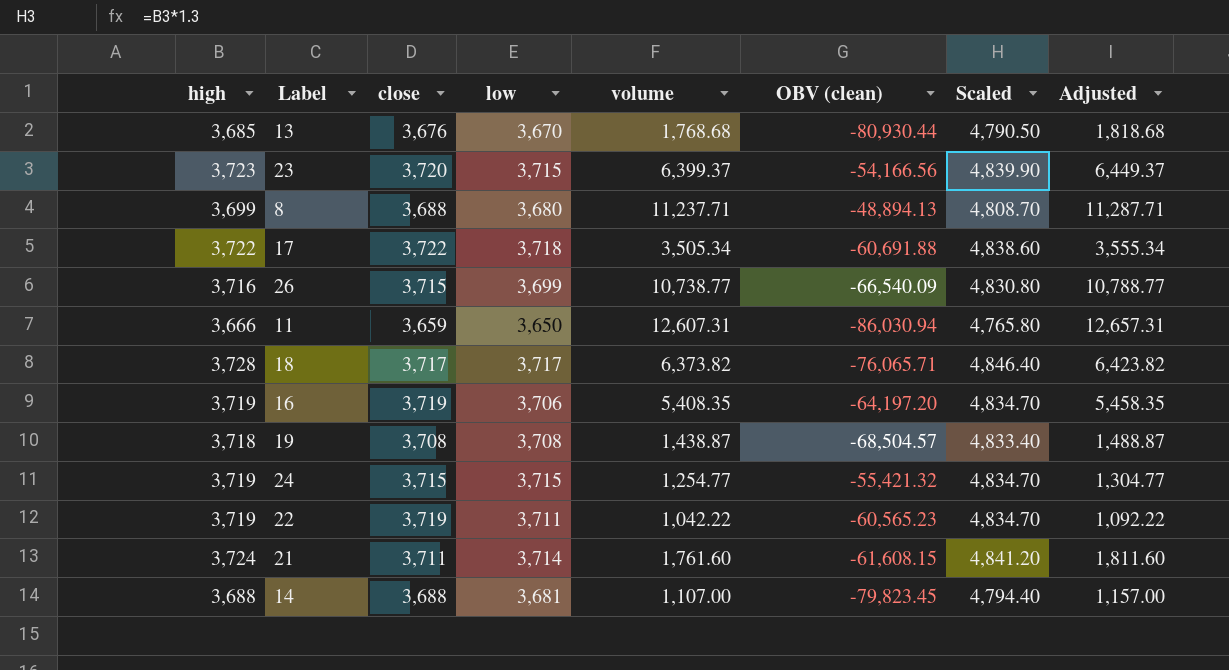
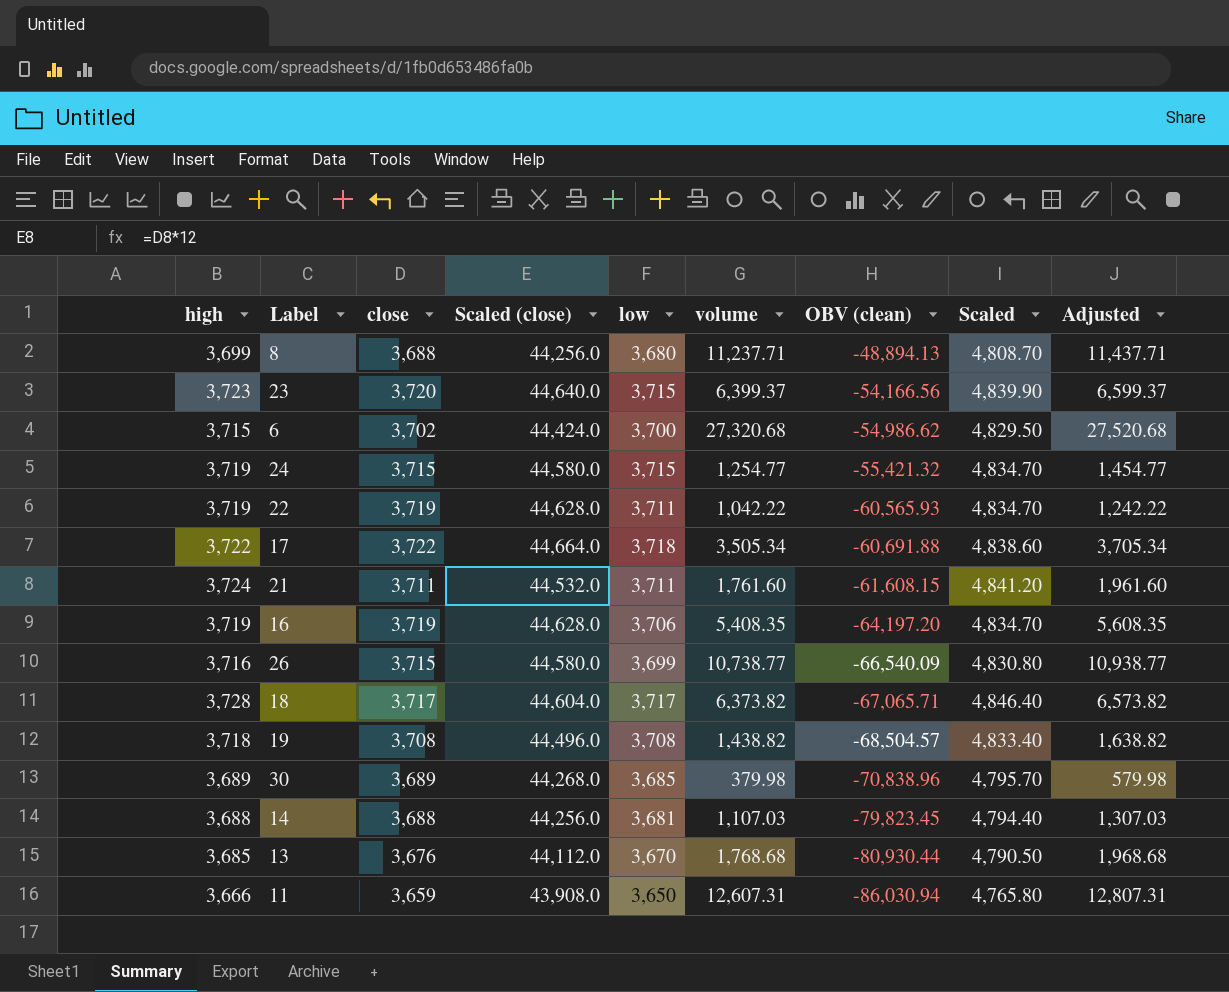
row order: none -> OBV (clean) descending
column Scaled (close) | formula: none -> [close] * 12
column Adjusted | formula: [volume] + 50 -> [volume] + 200
row 6: none -> 3,715 | 3,702 | 44,424.0 | 3,700 | 27,320.68 | -54,986.62 | 4,829.50 | 27,520.68
22 | OBV (clean): -60,565.23 -> -60,565.93
21 | low: 3,714 -> 3,711
18 | OBV (clean): -76,065.71 -> -67,065.71
19 | volume: 1,438.87 -> 1,438.82
row 30: none -> 3,689 | 3,689 | 44,268.0 | 3,685 | 379.98 | -70,838.96 | 4,795.70 | 579.98
14 | volume: 1,107.00 -> 1,107.03

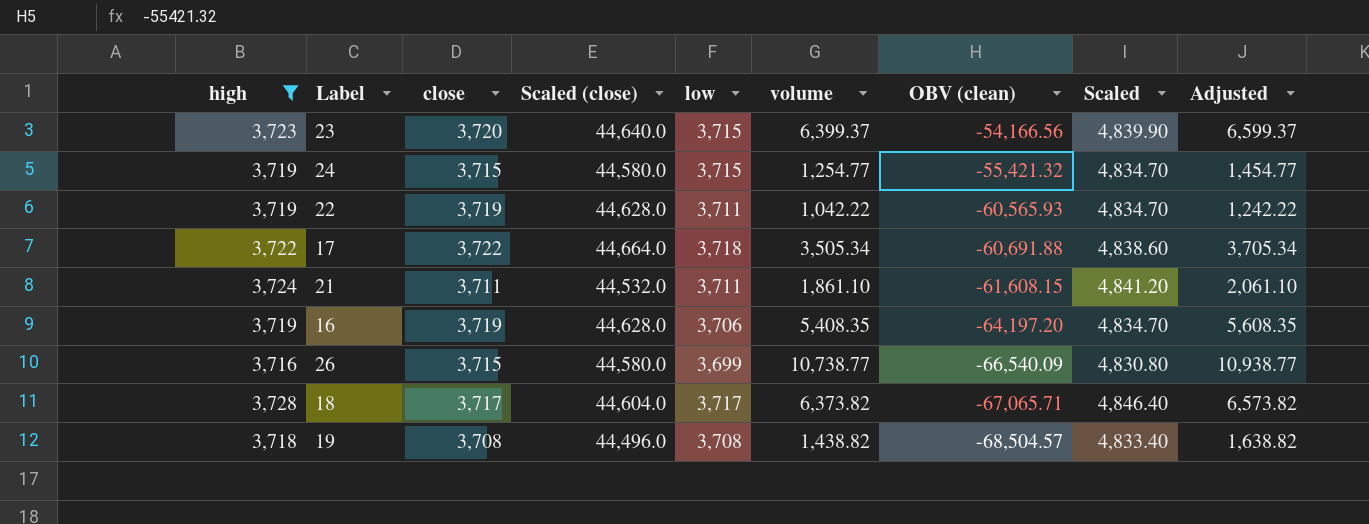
filter: none -> high >= 3,716
21 | volume: 1,761.60 -> 1,861.10
21 | Adjusted: 1,961.60 -> 2,061.10

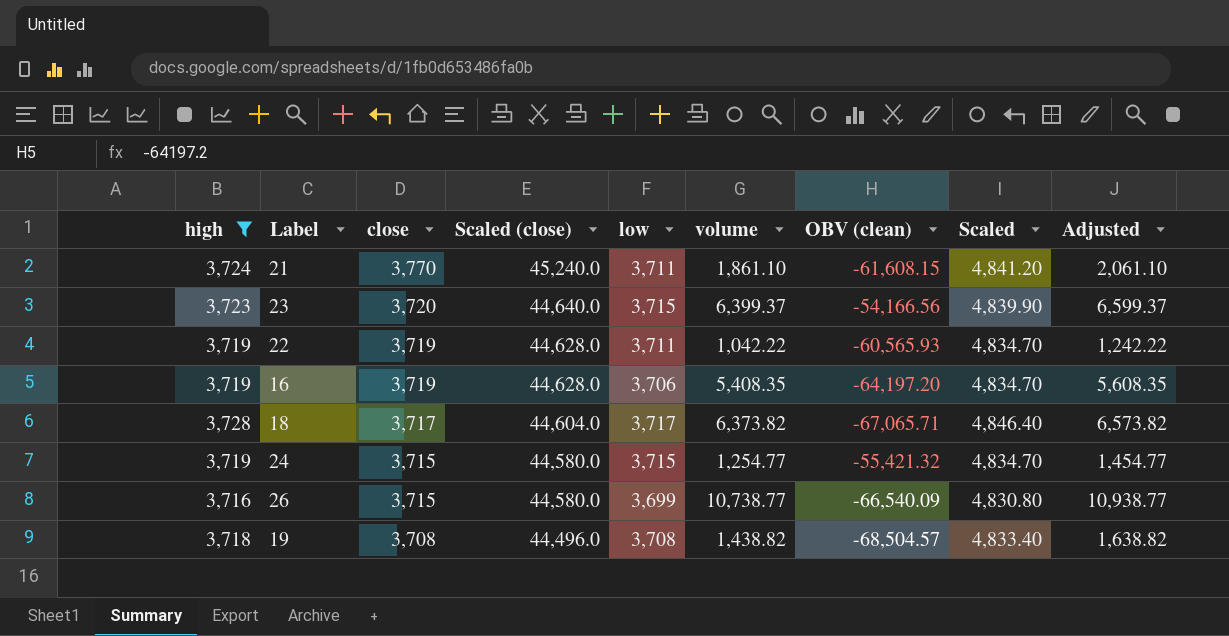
row order: OBV (clean) descending -> close descending
row 17: 3,722 | 3,722 | 44,664.0 | 3,718 | 3,505.34 | -60,691.88 | 4,838.60 | 3,705.34 -> none
21 | close: 3,711 -> 3,770
21 | Scaled (close): 44,532.0 -> 45,240.0

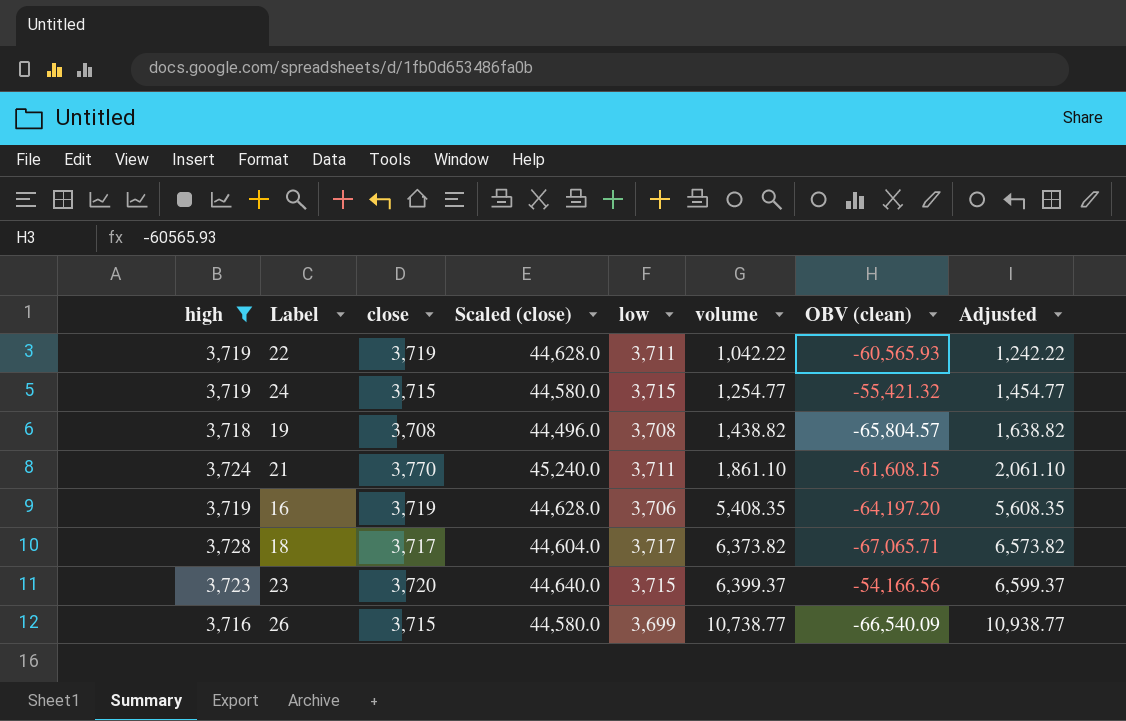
row order: close descending -> volume ascending
column Scaled | formula: [high] * 1.3 -> none
19 | OBV (clean): -68,504.57 -> -65,804.57

